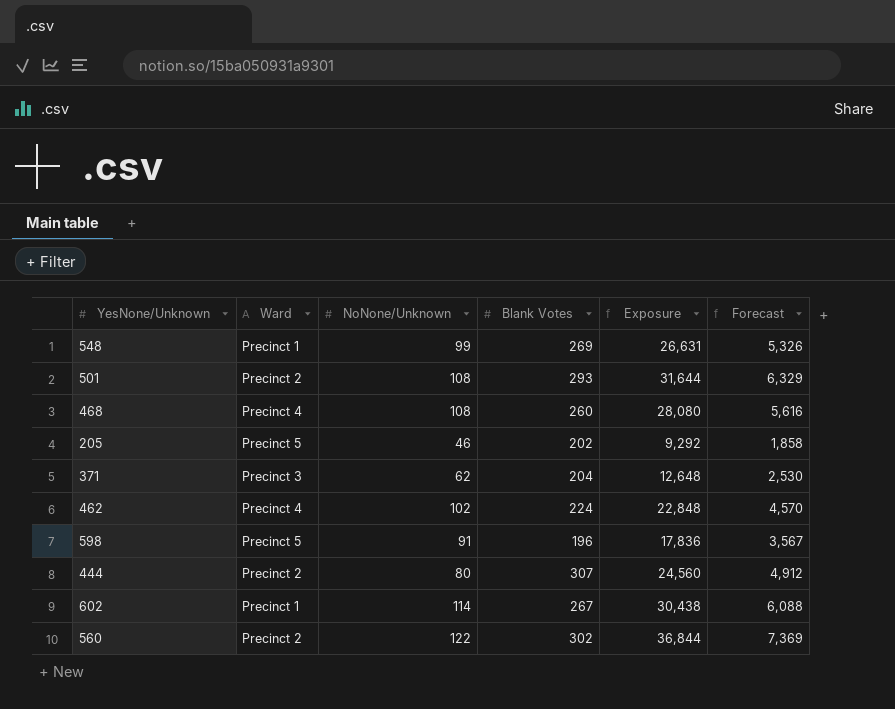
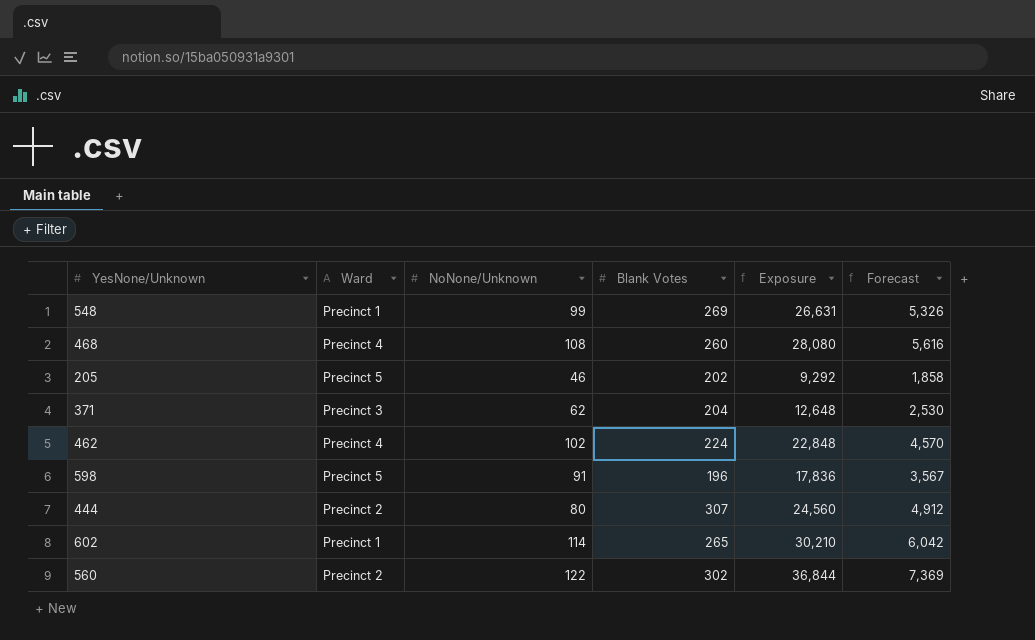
row 501: Precinct 2 | 108 | 293 | 31,644 | 6,329 -> none
602 | Blank Votes: 267 -> 265
602 | Exposure: 30,438 -> 30,210
602 | Forecast: 6,088 -> 6,042

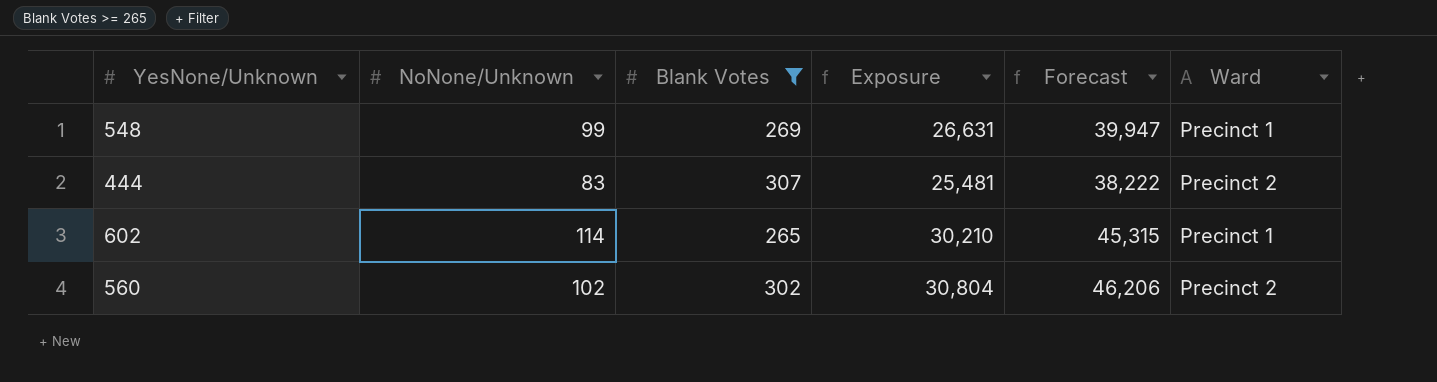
filter: none -> Blank Votes >= 265
column Forecast | formula: [Exposure] * 0.2 -> [Exposure] * 1.5
column Ward | position: 2 -> 6
444 | NoNone/Unknown: 80 -> 83
444 | Exposure: 24,560 -> 25,481
560 | NoNone/Unknown: 122 -> 102
560 | Exposure: 36,844 -> 30,804

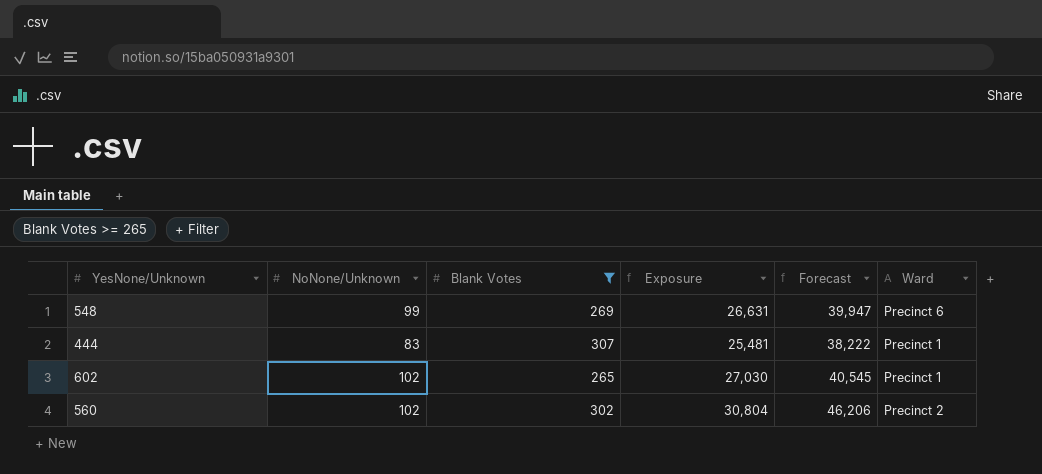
548 | Ward: Precinct 1 -> Precinct 6
444 | Ward: Precinct 2 -> Precinct 1
602 | NoNone/Unknown: 114 -> 102
602 | Exposure: 30,210 -> 27,030
602 | Forecast: 45,315 -> 40,545

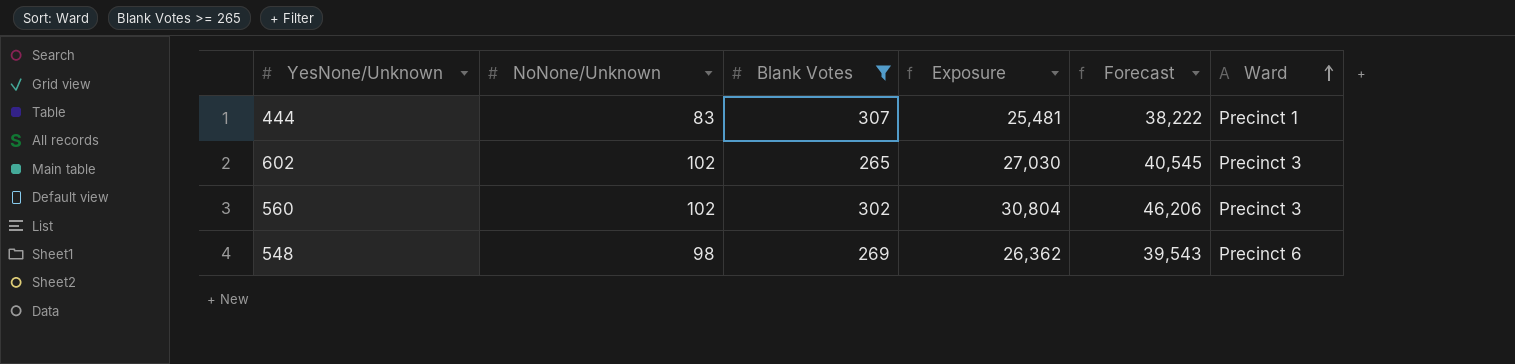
row order: none -> Ward ascending
602 | Ward: Precinct 1 -> Precinct 3
560 | Ward: Precinct 2 -> Precinct 3
548 | NoNone/Unknown: 99 -> 98
548 | Exposure: 26,631 -> 26,362
548 | Forecast: 39,947 -> 39,543

